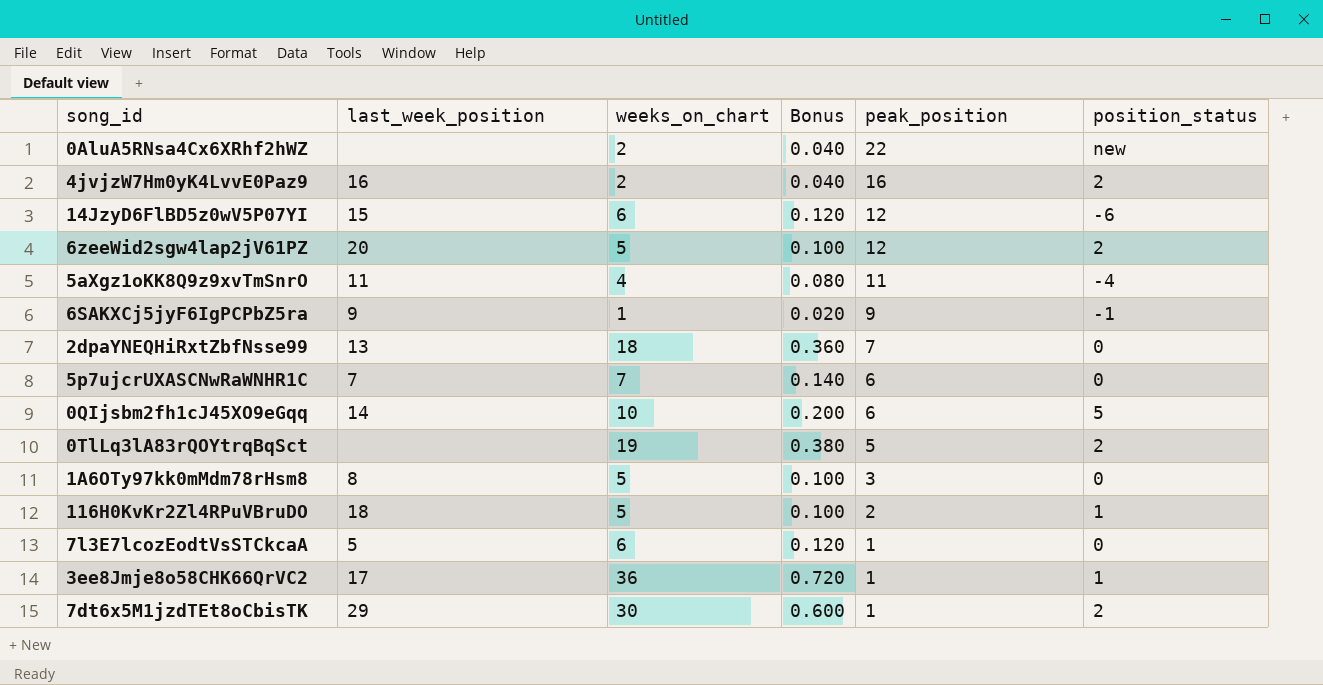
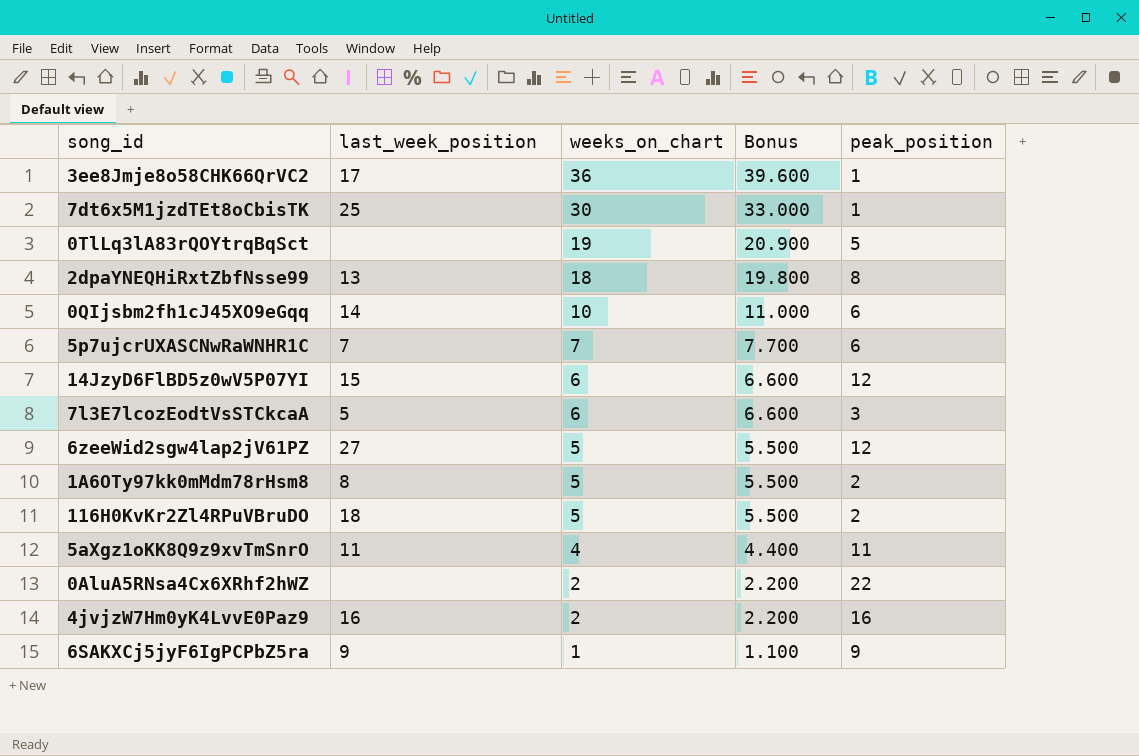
row order: peak_position descending -> weeks_on_chart descending
column position_status | position: 6 -> none
column Bonus | formula: [weeks_on_chart] * 0.02 -> [weeks_on_chart] * 1.1
7dt6x5M1jzdTEt8oCbisTK | last_week_position: 29 -> 25
2dpaYNEQHiRxtZbfNsse99 | peak_position: 7 -> 8
7l3E7lcozEodtVsSTCkcaA | peak_position: 1 -> 3
6zeeWid2sgw4lap2jV61PZ | last_week_position: 20 -> 27
1A6OTy97kk0mMdm78rHsm8 | peak_position: 3 -> 2

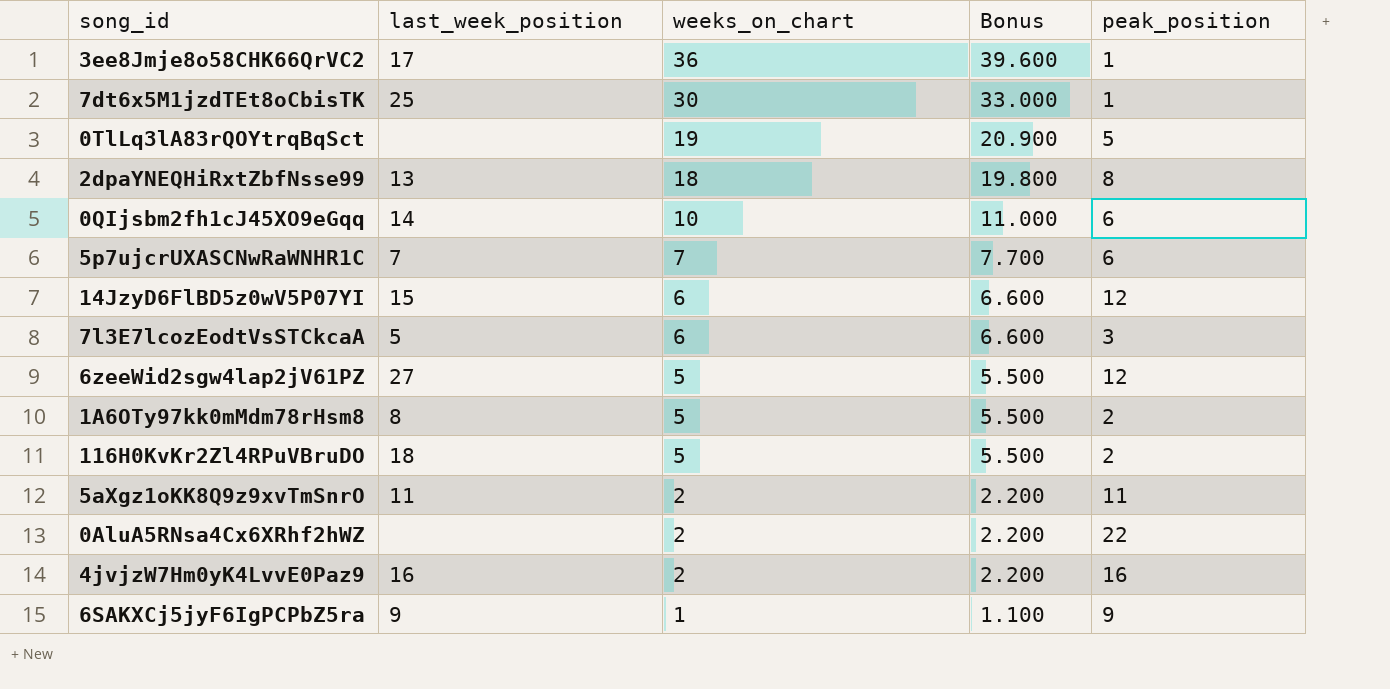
5aXgz1oKK8Q9z9xvTmSnrO | weeks_on_chart: 4 -> 2
5aXgz1oKK8Q9z9xvTmSnrO | Bonus: 4.400 -> 2.200

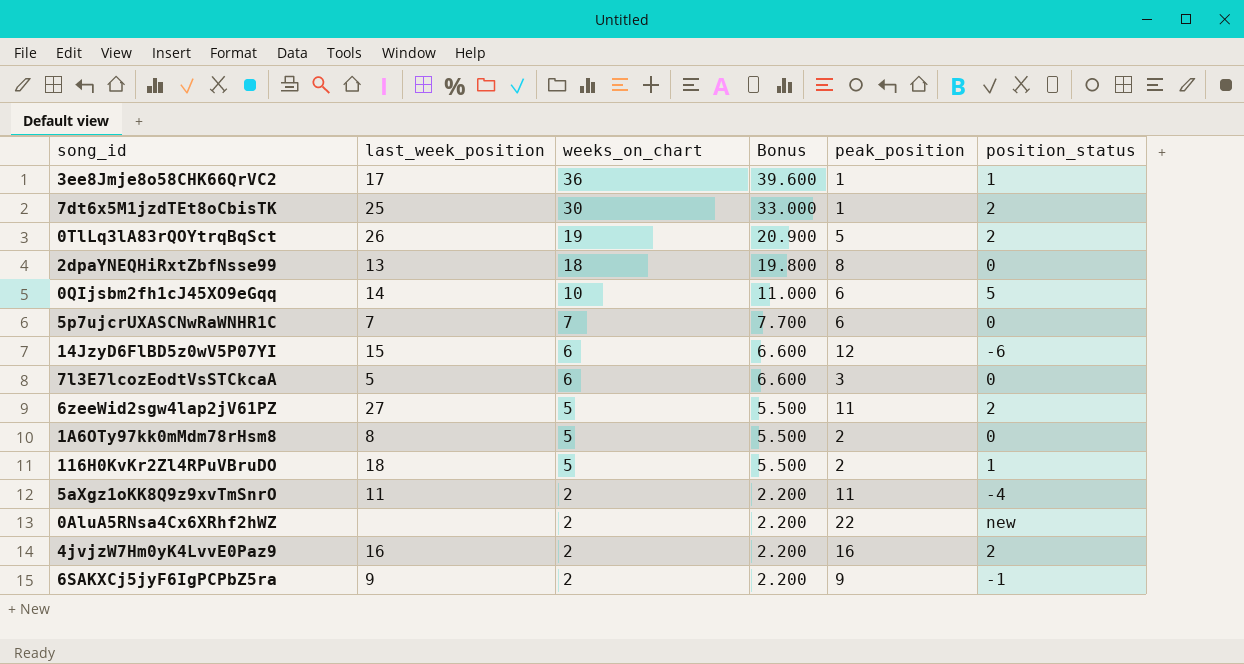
column position_status | position: none -> 6
0TlLq3lA83rQOYtrqBqSct | last_week_position: none -> 26
6zeeWid2sgw4lap2jV61PZ | peak_position: 12 -> 11
6SAKXCj5jyF6IgPCPbZ5ra | weeks_on_chart: 1 -> 2
6SAKXCj5jyF6IgPCPbZ5ra | Bonus: 1.100 -> 2.200

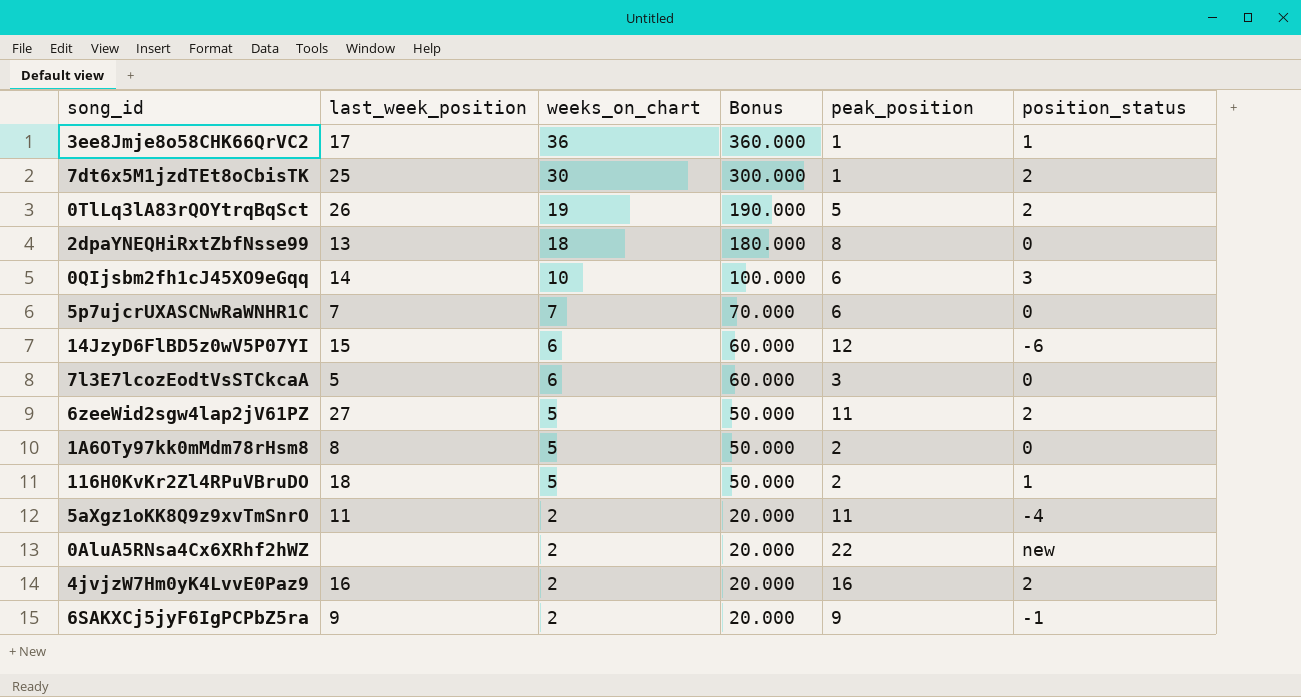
column Bonus | formula: [weeks_on_chart] * 1.1 -> [weeks_on_chart] * 10
0QIjsbm2fh1cJ45XO9eGqq | position_status: 5 -> 3

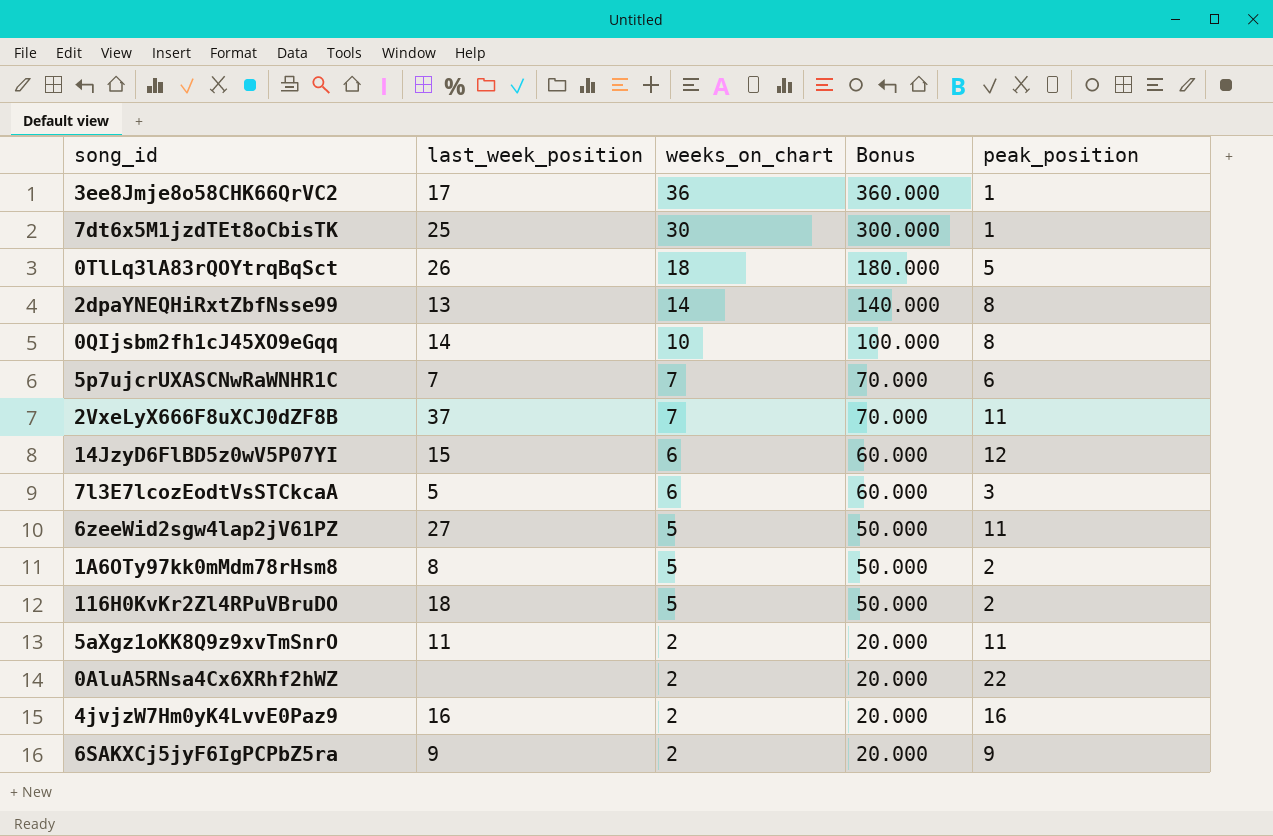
column position_status | position: 6 -> none
0TlLq3lA83rQOYtrqBqSct | weeks_on_chart: 19 -> 18
0TlLq3lA83rQOYtrqBqSct | Bonus: 190.000 -> 180.000
2dpaYNEQHiRxtZbfNsse99 | weeks_on_chart: 18 -> 14
2dpaYNEQHiRxtZbfNsse99 | Bonus: 180.000 -> 140.000
0QIjsbm2fh1cJ45XO9eGqq | peak_position: 6 -> 8
row 2VxeLyX666F8uXCJ0dZF8B: none -> 37 | 7 | 70.000 | 11

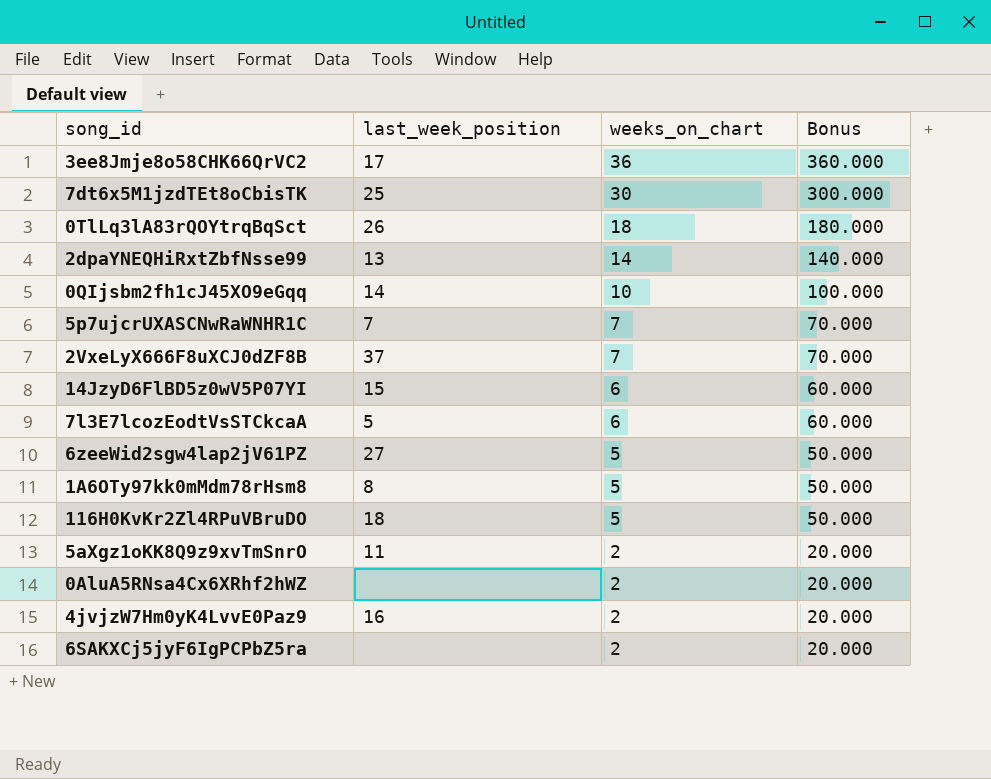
column peak_position | position: 5 -> none
6SAKXCj5jyF6IgPCPbZ5ra | last_week_position: 9 -> none

